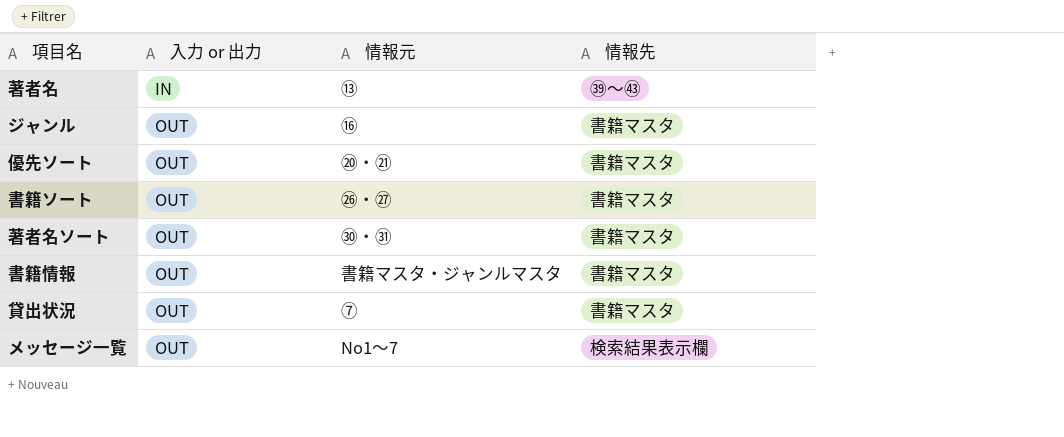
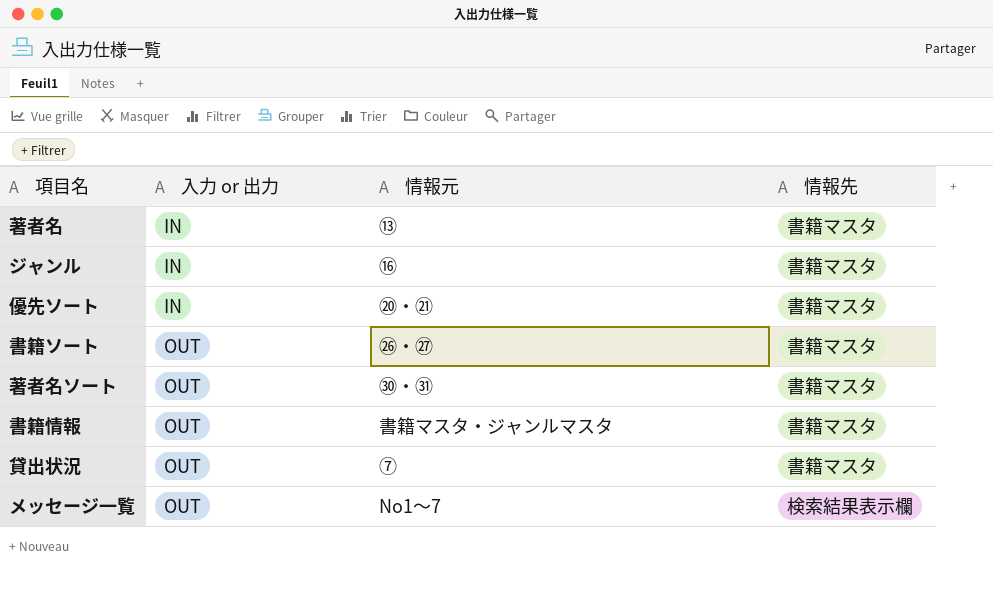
著者名 | 情報先: ㊴～㊸ -> 書籍マスタ
ジャンル | 入力 or 出力: OUT -> IN
優先ソート | 入力 or 出力: OUT -> IN

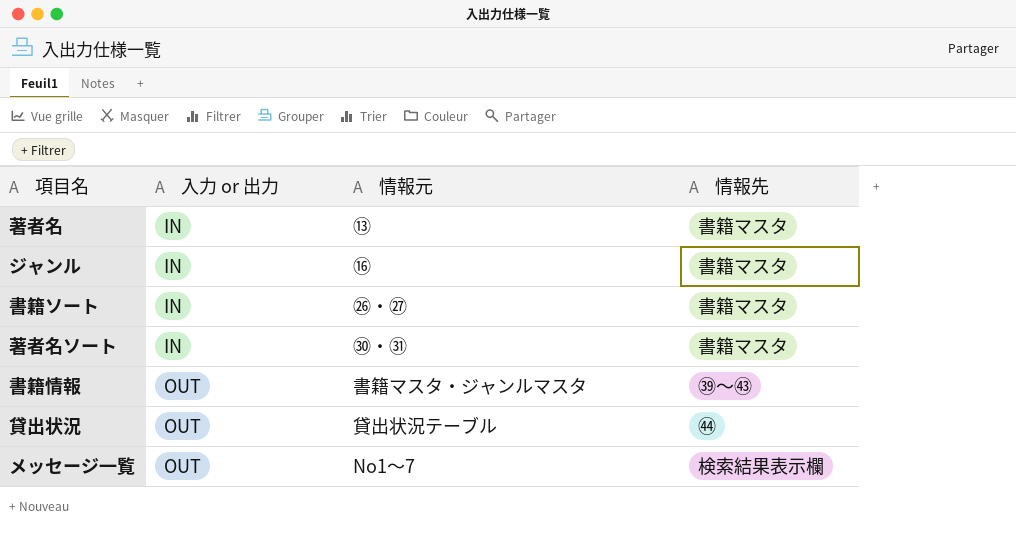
row 優先ソート: IN | ⑳・㉑ | 書籍マスタ -> none
書籍ソート | 入力 or 出力: OUT -> IN
著者名ソート | 入力 or 出力: OUT -> IN
書籍情報 | 情報先: 書籍マスタ -> ㊴～㊸
貸出状況 | 情報元: ⑦ -> 貸出状況テーブル
貸出状況 | 情報先: 書籍マスタ -> ㊹

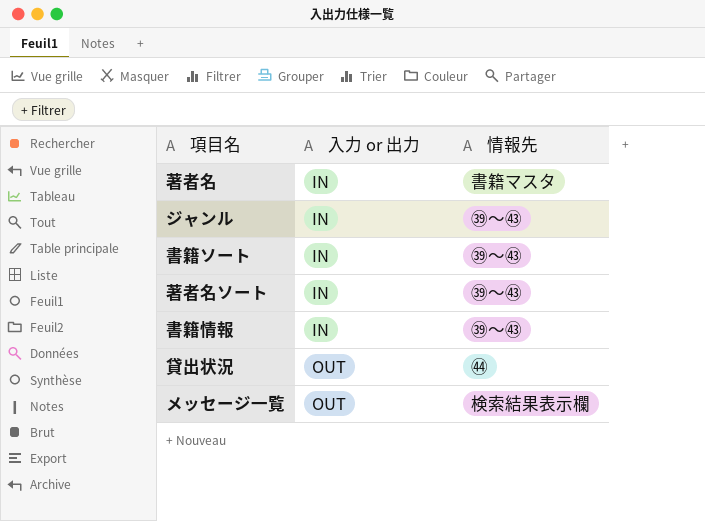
column 情報元 | position: 3 -> none
ジャンル | 情報先: 書籍マスタ -> ㊴～㊸
書籍ソート | 情報先: 書籍マスタ -> ㊴～㊸
著者名ソート | 情報先: 書籍マスタ -> ㊴～㊸
書籍情報 | 入力 or 出力: OUT -> IN

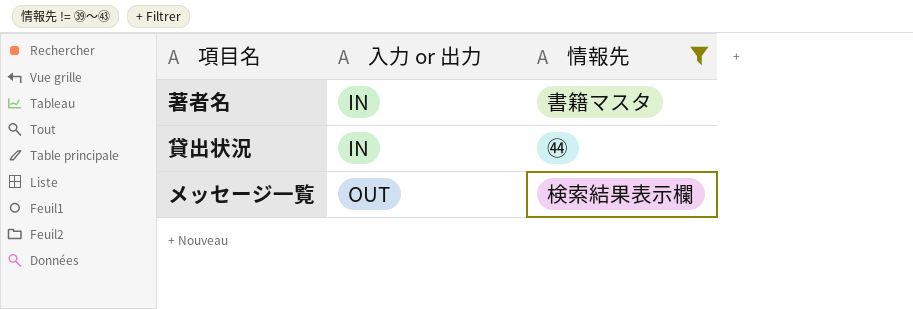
filter: none -> 情報先 != ㊴～㊸
貸出状況 | 入力 or 出力: OUT -> IN

